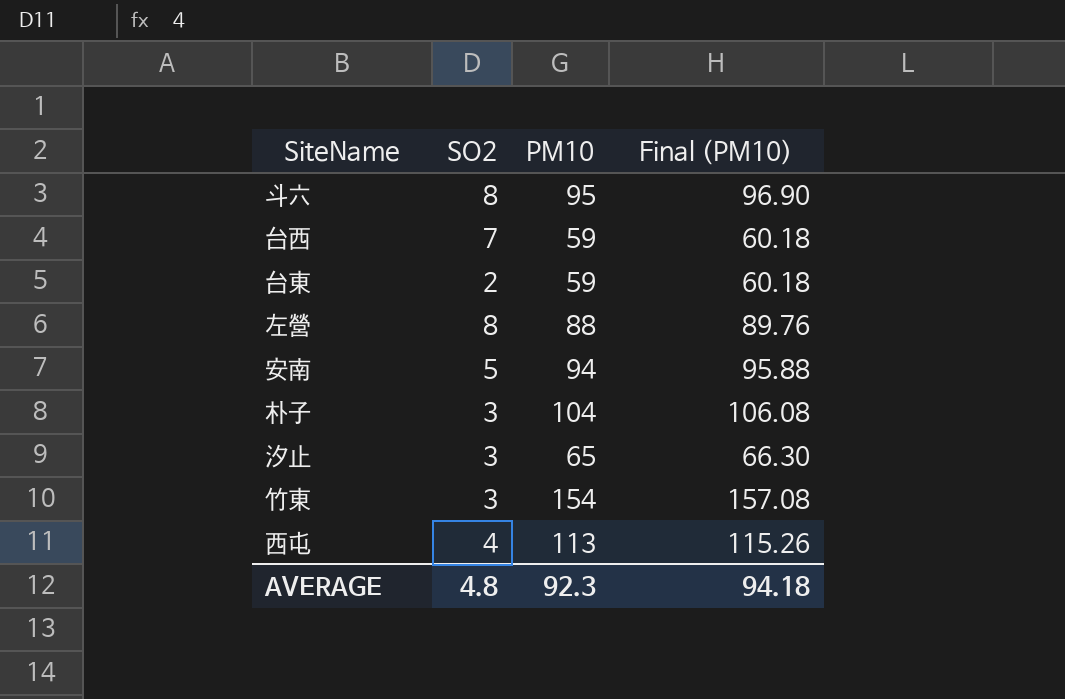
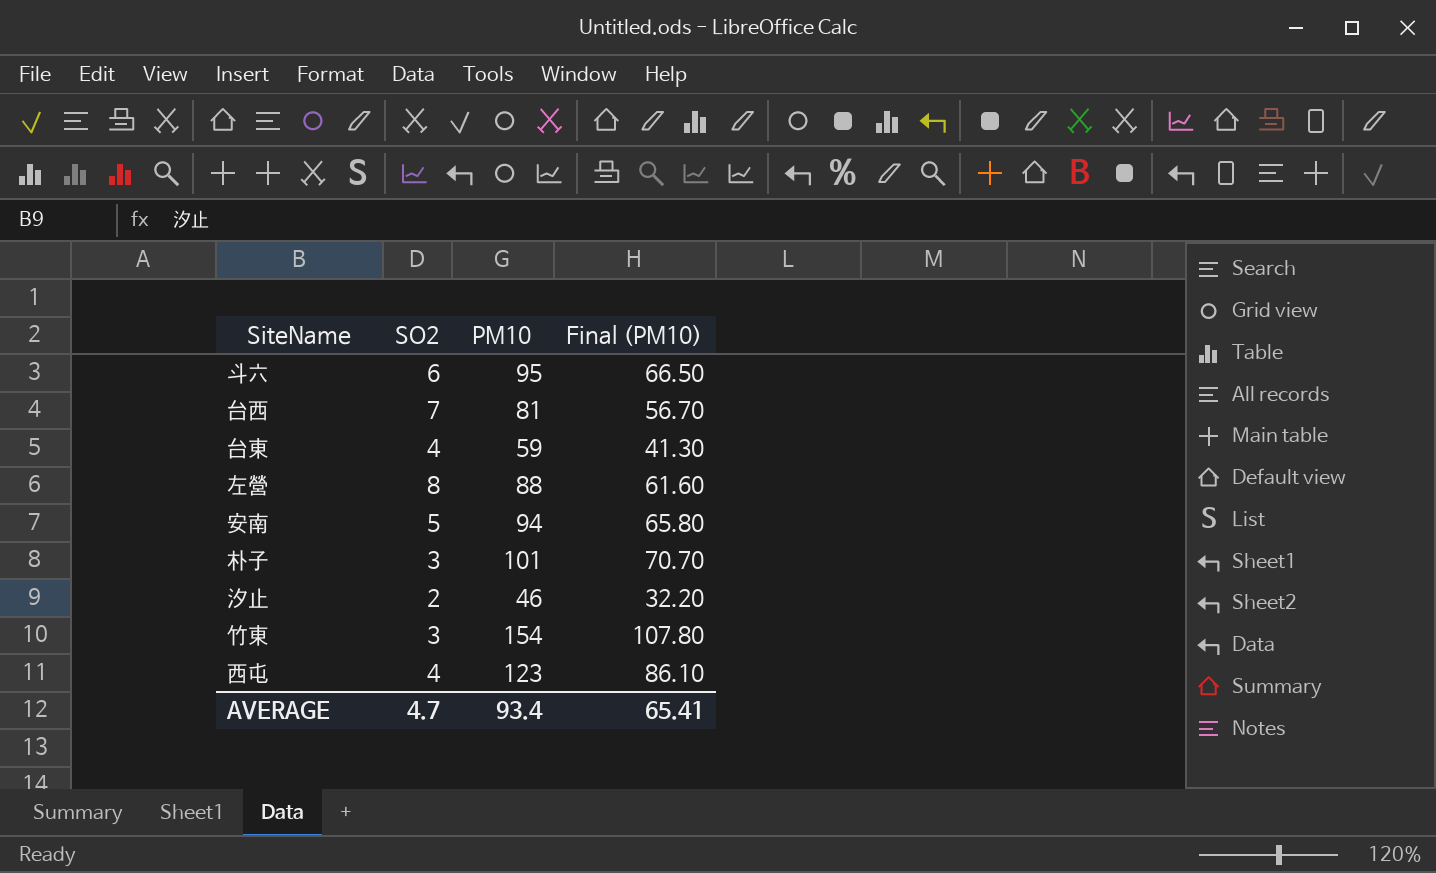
column Final (PM10) | formula: [PM10] * 1.02 -> [PM10] * 0.7
斗六 | SO2: 8 -> 6
台西 | PM10: 59 -> 81
台東 | SO2: 2 -> 4
朴子 | PM10: 104 -> 101
汐止 | SO2: 3 -> 2
汐止 | PM10: 65 -> 46
西屯 | PM10: 113 -> 123
AVERAGE | SO2: 4.8 -> 4.7
AVERAGE | PM10: 92.3 -> 93.4
AVERAGE | Final (PM10): 94.18 -> 65.41

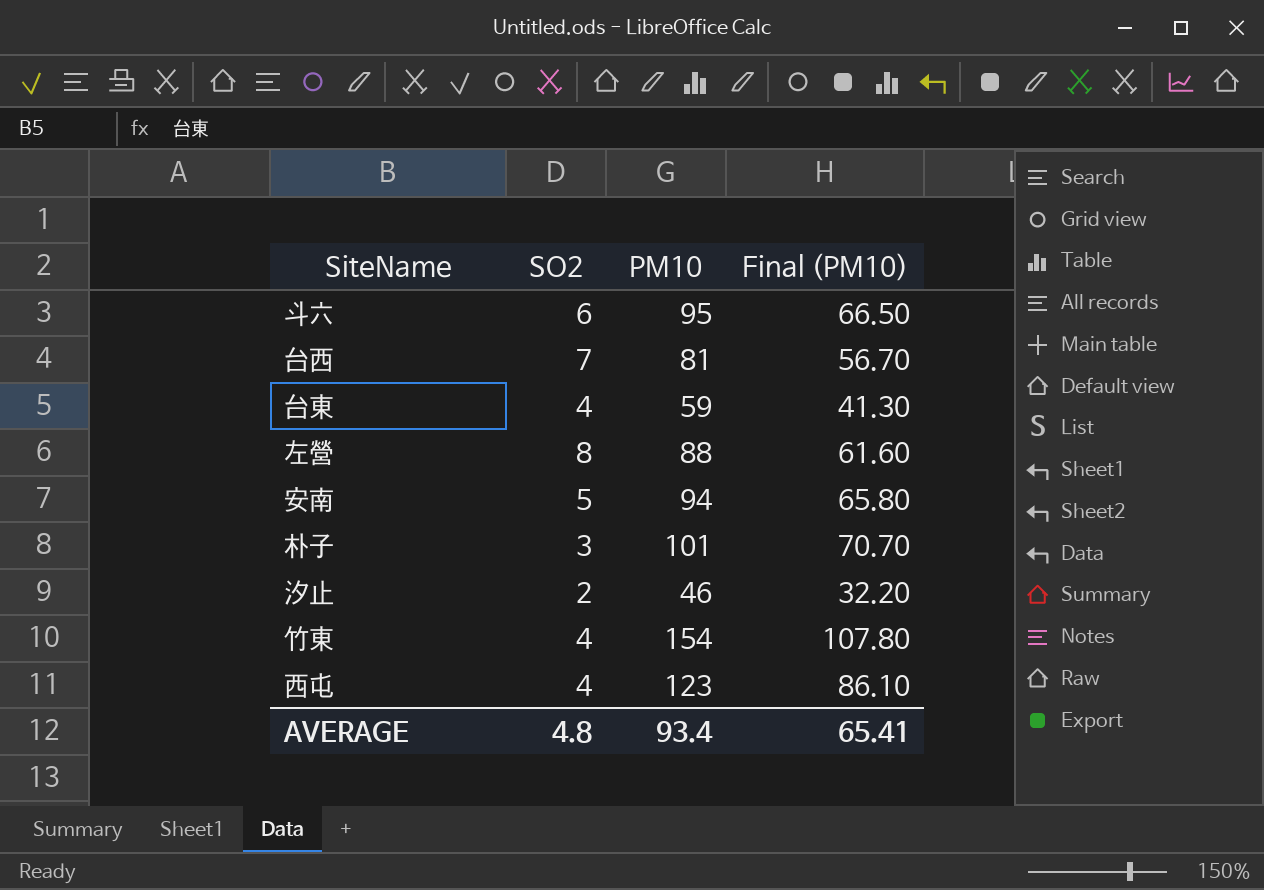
竹東 | SO2: 3 -> 4
AVERAGE | SO2: 4.7 -> 4.8

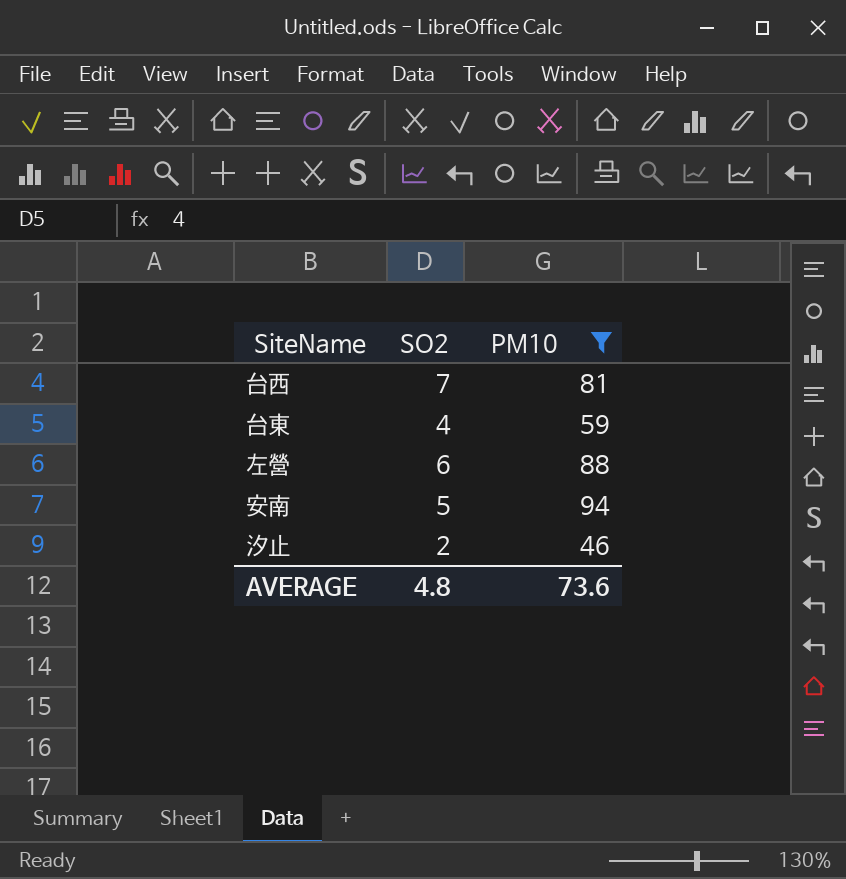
filter: none -> PM10 <= 94
column Final (PM10) | formula: [PM10] * 0.7 -> none
左營 | SO2: 8 -> 6
AVERAGE | PM10: 93.4 -> 73.6

